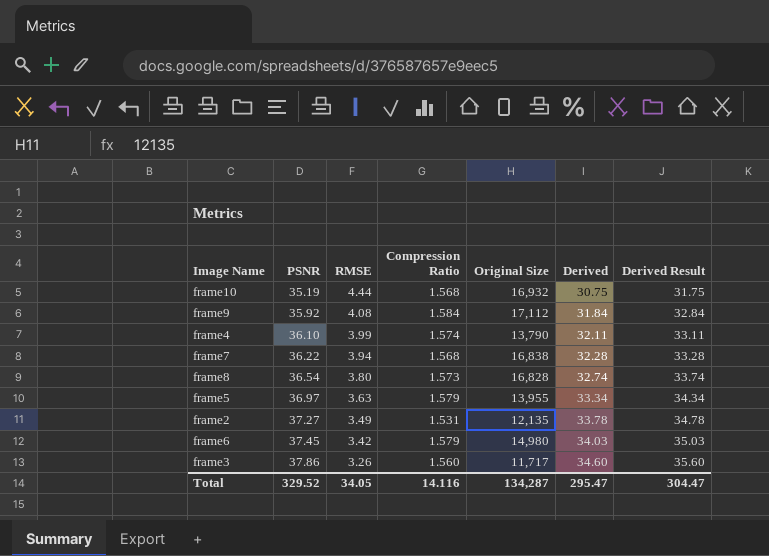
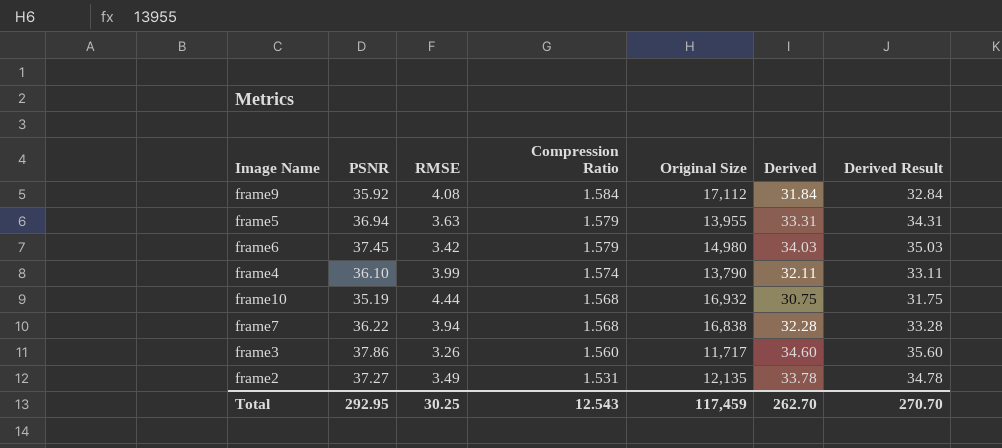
row order: PSNR ascending -> Compression Ratio descending
row frame8: 36.54 | 3.80 | 1.573 | 16,828 | 32.74 | 33.74 -> none
frame5 | PSNR: 36.97 -> 36.94
frame5 | Derived: 33.34 -> 33.31
frame5 | Derived Result: 34.34 -> 34.31
Total | PSNR: 329.52 -> 292.95
Total | RMSE: 34.05 -> 30.25
Total | Compression Ratio: 14.116 -> 12.543
Total | Original Size: 134,287 -> 117,459
Total | Derived: 295.47 -> 262.70
Total | Derived Result: 304.47 -> 270.70

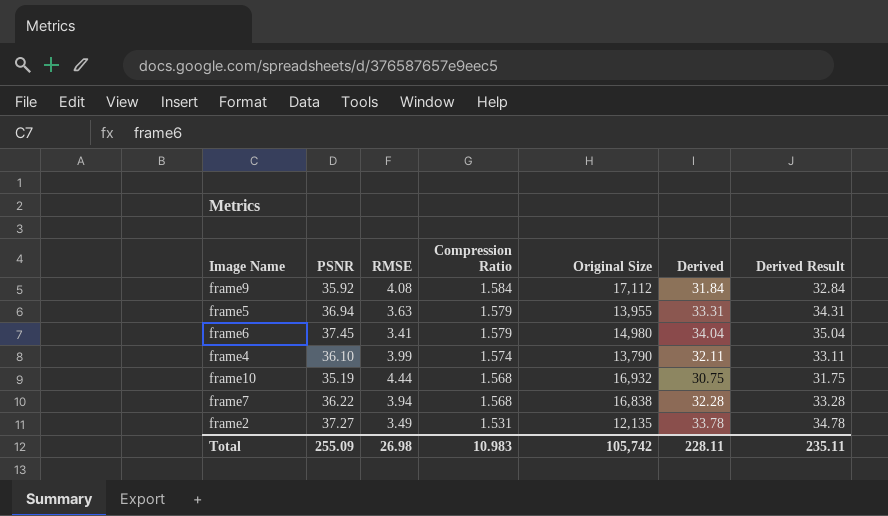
row frame3: 37.86 | 3.26 | 1.560 | 11,717 | 34.60 | 35.60 -> none
frame6 | RMSE: 3.42 -> 3.41
frame6 | Derived: 34.03 -> 34.04
frame6 | Derived Result: 35.03 -> 35.04
Total | PSNR: 292.95 -> 255.09
Total | RMSE: 30.25 -> 26.98
Total | Compression Ratio: 12.543 -> 10.983
Total | Original Size: 117,459 -> 105,742
Total | Derived: 262.70 -> 228.11
Total | Derived Result: 270.70 -> 235.11

